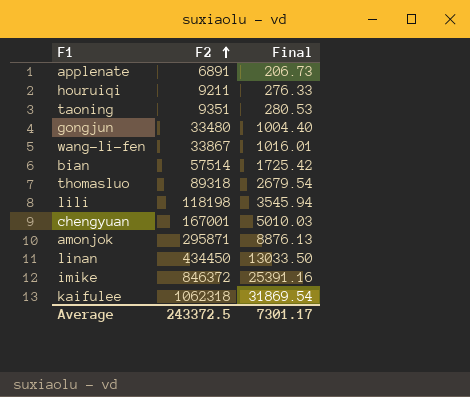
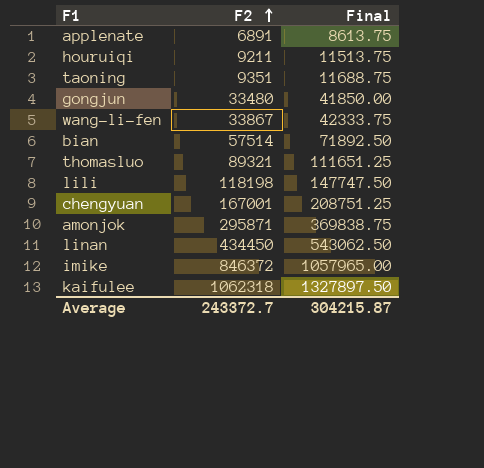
column Final | formula: [F2] * 0.03 -> [F2] * 1.25
thomasluo | F2: 89318 -> 89321
Average | F2: 243372.5 -> 243372.7
Average | Final: 7301.17 -> 304215.87

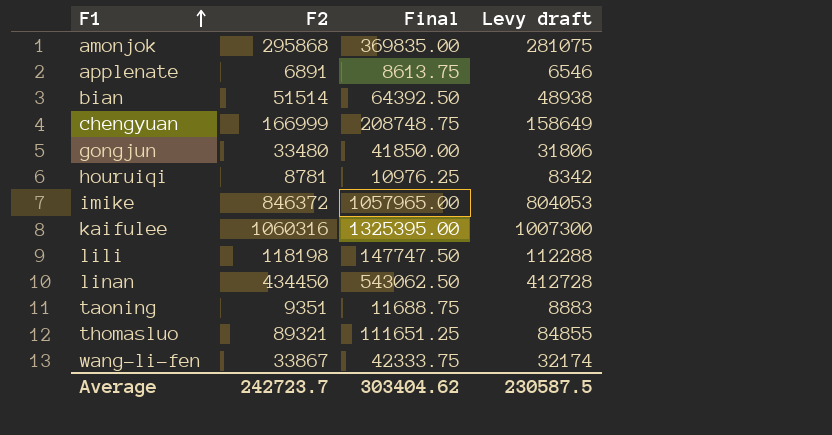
row order: F2 ascending -> F1 ascending
column Levy draft | formula: none -> [F2] * 0.95
amonjok | F2: 295871 -> 295868
amonjok | Final: 369838.75 -> 369835.00
bian | F2: 57514 -> 51514
bian | Final: 71892.50 -> 64392.50
chengyuan | F2: 167001 -> 166999
chengyuan | Final: 208751.25 -> 208748.75
houruiqi | F2: 9211 -> 8781
houruiqi | Final: 11513.75 -> 10976.25
kaifulee | F2: 1062318 -> 1060316
kaifulee | Final: 1327897.50 -> 1325395.00
Average | F2: 243372.7 -> 242723.7
Average | Final: 304215.87 -> 303404.62

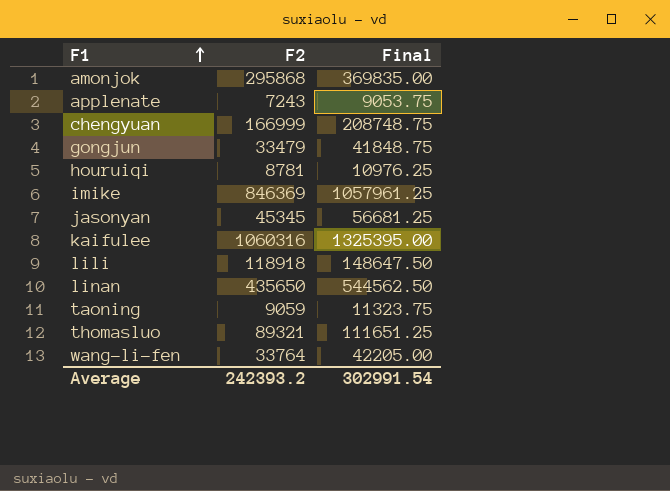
column Levy draft | formula: [F2] * 0.95 -> none
row bian: 51514 | 64392.50 | 48938 -> none
applenate | F2: 6891 -> 7243
applenate | Final: 8613.75 -> 9053.75
gongjun | F2: 33480 -> 33479
gongjun | Final: 41850.00 -> 41848.75
imike | F2: 846372 -> 846369
imike | Final: 1057965.00 -> 1057961.25
row jasonyan: none -> 45345 | 56681.25
lili | F2: 118198 -> 118918
lili | Final: 147747.50 -> 148647.50
linan | F2: 434450 -> 435650
linan | Final: 543062.50 -> 544562.50
taoning | F2: 9351 -> 9059
taoning | Final: 11688.75 -> 11323.75
wang-li-fen | F2: 33867 -> 33764
wang-li-fen | Final: 42333.75 -> 42205.00
Average | F2: 242723.7 -> 242393.2
Average | Final: 303404.62 -> 302991.54

